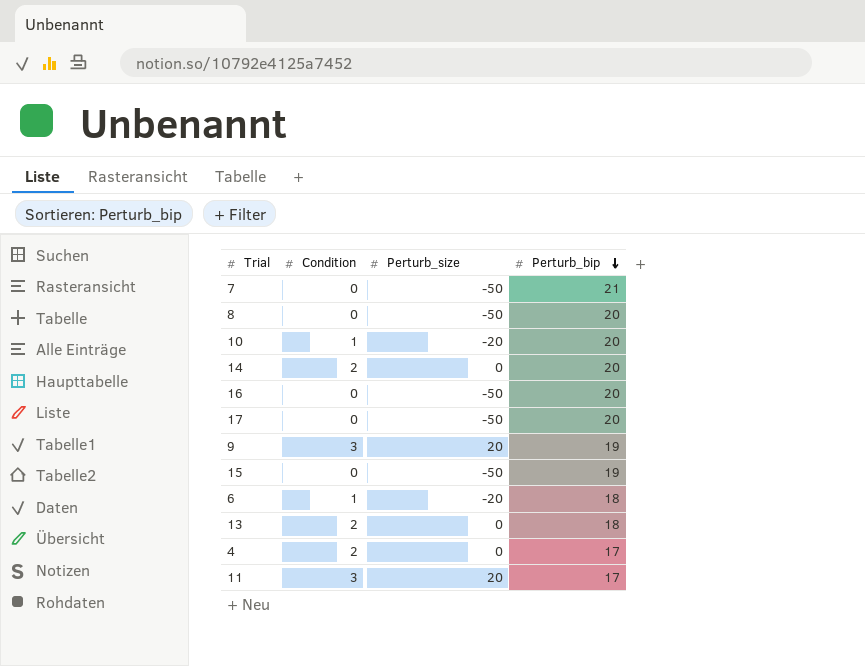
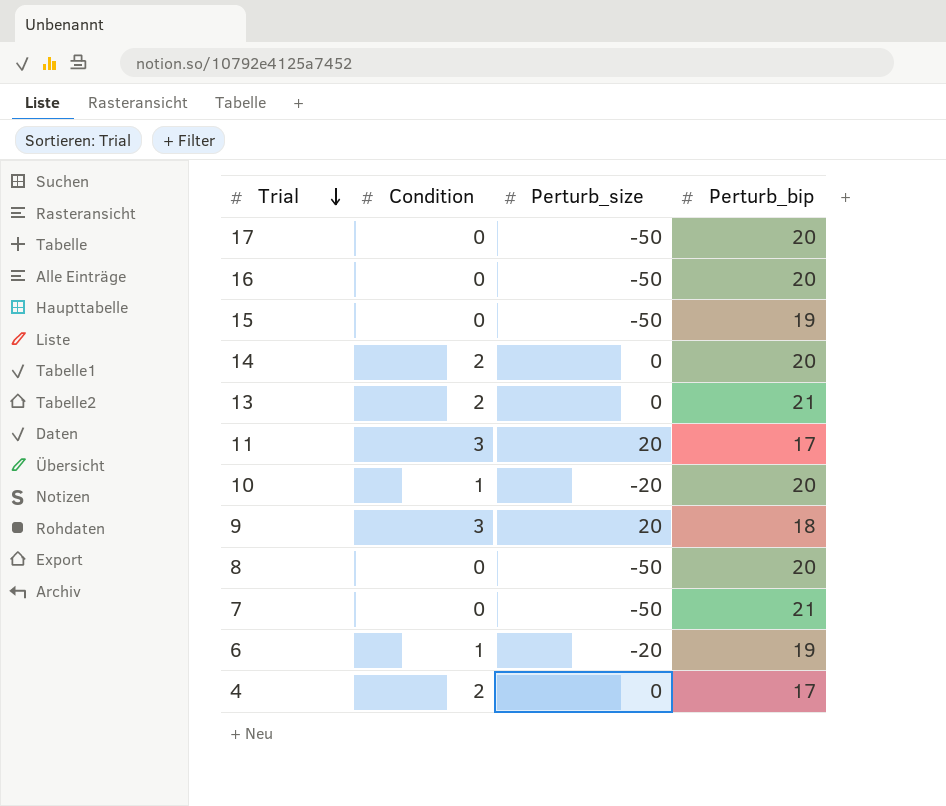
row order: Perturb_bip descending -> Trial descending
13 | Perturb_bip: 18 -> 21
9 | Perturb_bip: 19 -> 18
6 | Perturb_bip: 18 -> 19

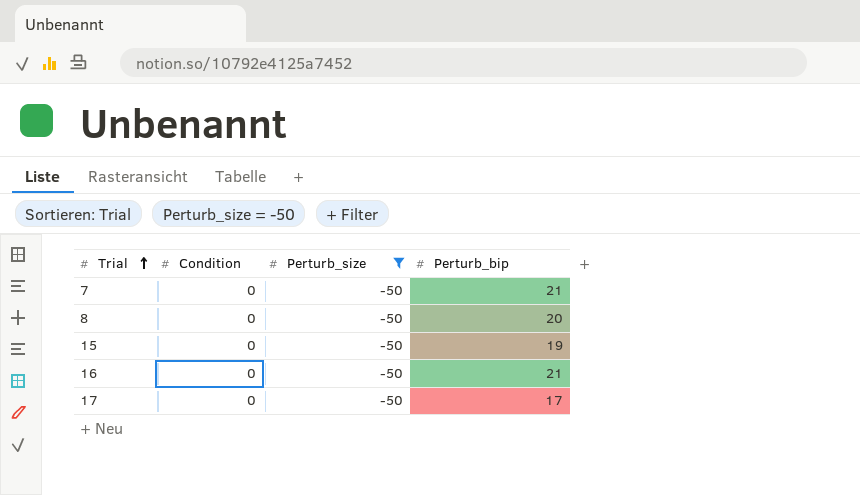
filter: none -> Perturb_size = -50
row order: Trial descending -> Trial ascending
16 | Perturb_bip: 20 -> 21
17 | Perturb_bip: 20 -> 17

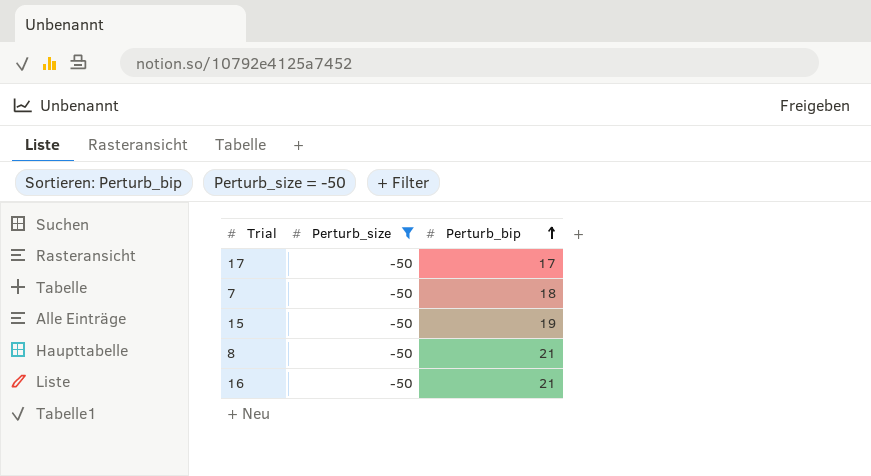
row order: Trial ascending -> Perturb_bip ascending
column Condition | position: 2 -> none
7 | Perturb_bip: 21 -> 18
8 | Perturb_bip: 20 -> 21

